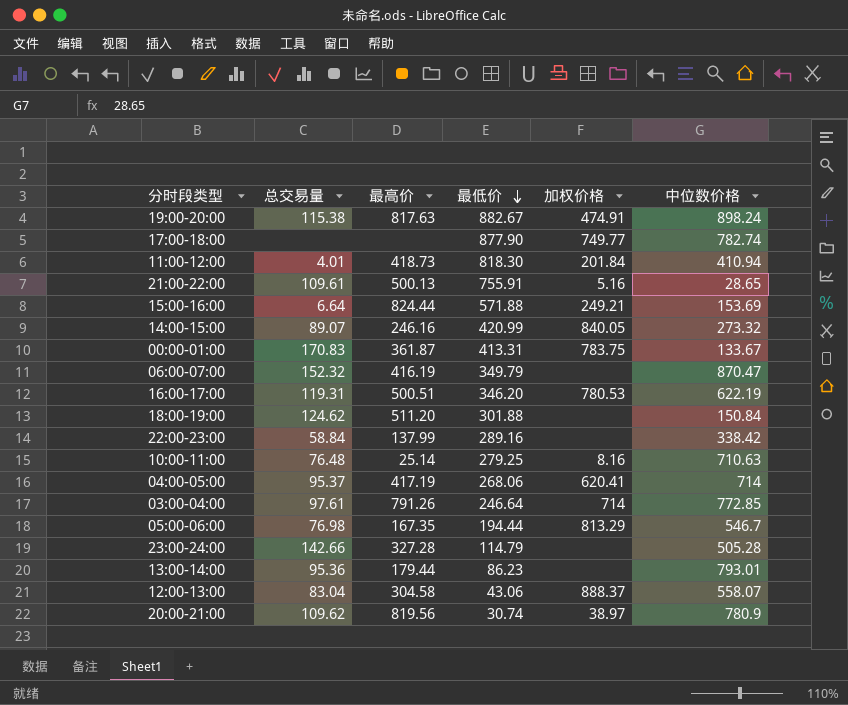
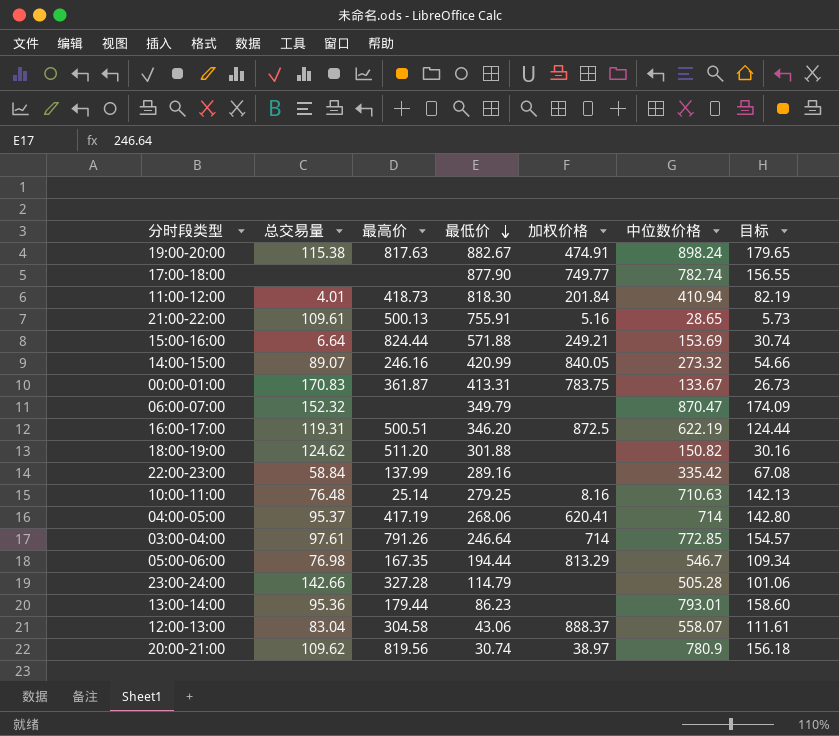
column 目标 | formula: none -> [中位数价格] * 0.2
06:00-07:00 | 最高价: 416.19 -> none
16:00-17:00 | 加权价格: 780.53 -> 872.5
18:00-19:00 | 中位数价格: 150.84 -> 150.82
22:00-23:00 | 中位数价格: 338.42 -> 335.42

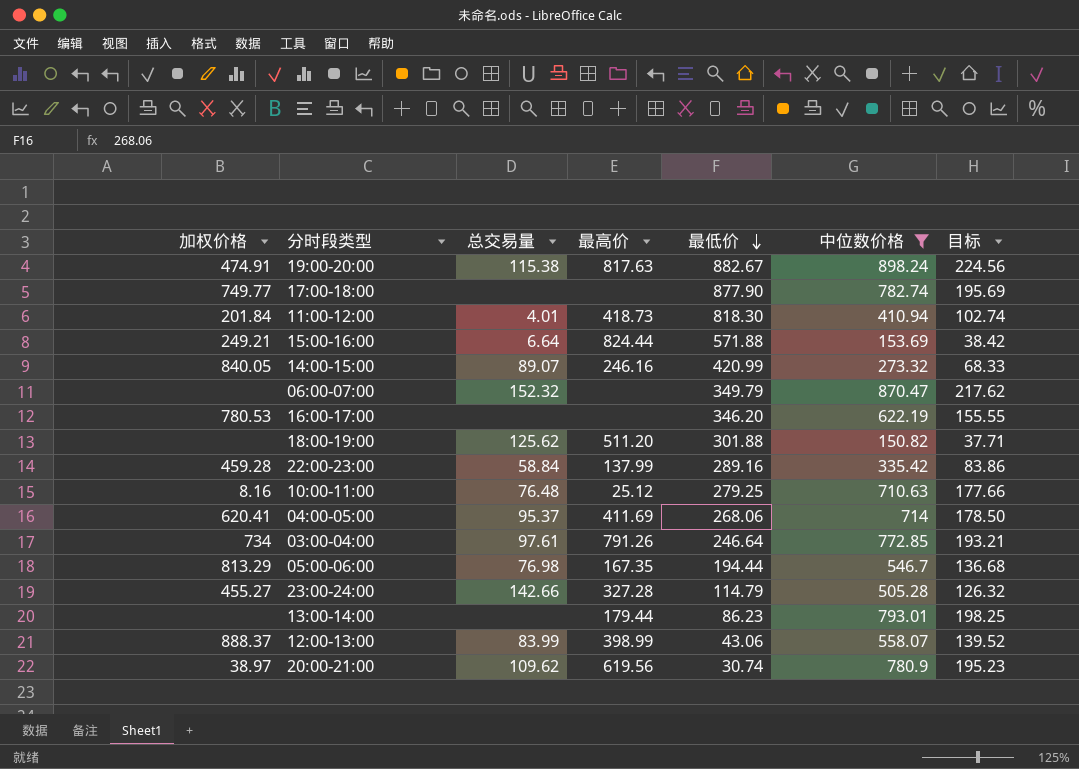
filter: none -> 中位数价格 >= 150.82
column 加权价格 | position: 5 -> 1
column 目标 | formula: [中位数价格] * 0.2 -> [中位数价格] * 0.25
16:00-17:00 | 加权价格: 872.5 -> 780.53
16:00-17:00 | 总交易量: 119.31 -> none
16:00-17:00 | 最高价: 500.51 -> none
18:00-19:00 | 总交易量: 124.62 -> 125.62
22:00-23:00 | 加权价格: none -> 459.28
10:00-11:00 | 最高价: 25.14 -> 25.12
04:00-05:00 | 最高价: 417.19 -> 411.69
03:00-04:00 | 加权价格: 714 -> 734
23:00-24:00 | 加权价格: none -> 455.27
13:00-14:00 | 总交易量: 95.36 -> none
12:00-13:00 | 总交易量: 83.04 -> 83.99
12:00-13:00 | 最高价: 304.58 -> 398.99
20:00-21:00 | 最高价: 819.56 -> 619.56

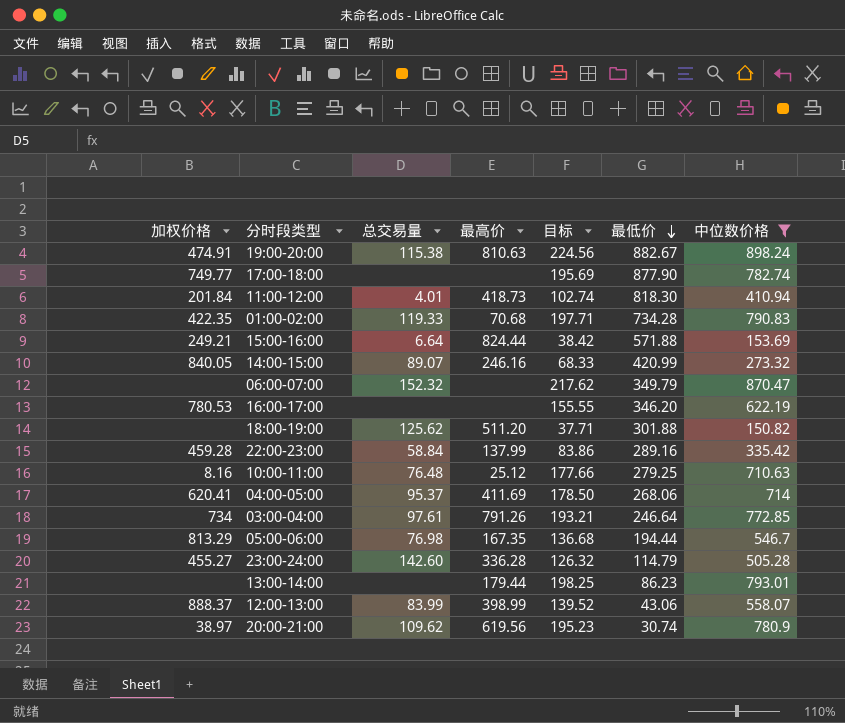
column 目标 | position: 7 -> 5
19:00-20:00 | 最高价: 817.63 -> 810.63
row 01:00-02:00: none -> 422.35 | 119.33 | 70.68 | 197.71 | 734.28 | 790.83
23:00-24:00 | 总交易量: 142.66 -> 142.60
23:00-24:00 | 最高价: 327.28 -> 336.28

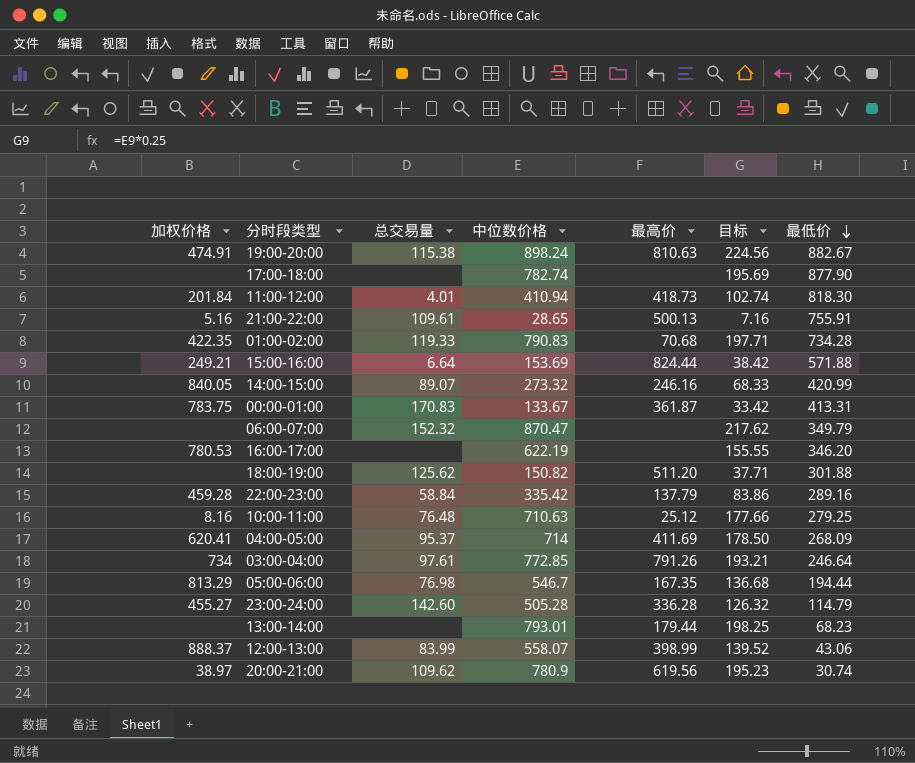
filter: 中位数价格 >= 150.82 -> none
column 中位数价格 | position: 7 -> 4
17:00-18:00 | 加权价格: 749.77 -> none
22:00-23:00 | 最高价: 137.99 -> 137.79
04:00-05:00 | 最低价: 268.06 -> 268.09
13:00-14:00 | 最低价: 86.23 -> 68.23

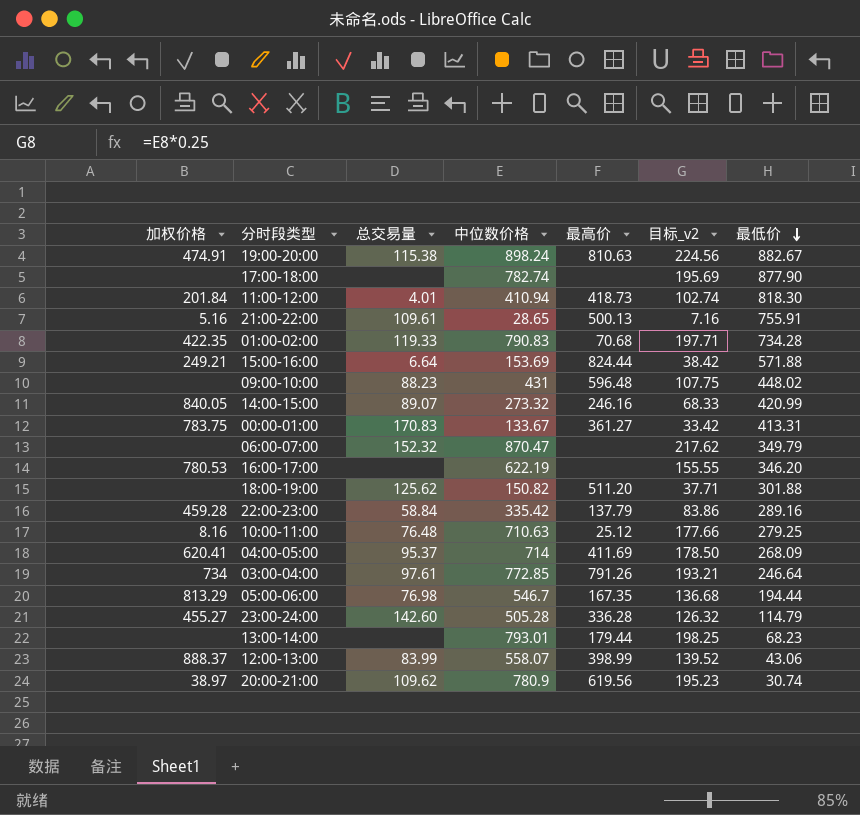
column name: 目标 -> 目标_v2
row 09:00-10:00: none -> none | 88.23 | 431 | 596.48 | 107.75 | 448.02
00:00-01:00 | 最高价: 361.87 -> 361.27

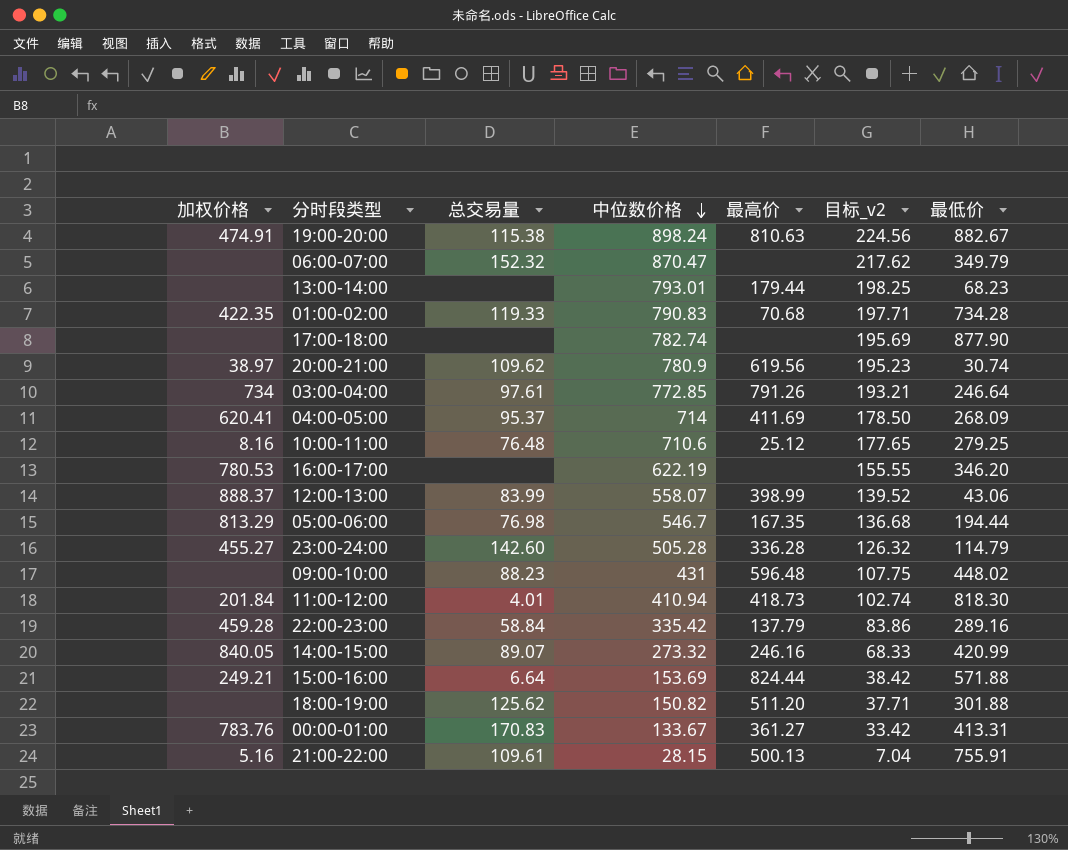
row order: 最低价 descending -> 中位数价格 descending
10:00-11:00 | 中位数价格: 710.63 -> 710.6
10:00-11:00 | 目标_v2: 177.66 -> 177.65
00:00-01:00 | 加权价格: 783.75 -> 783.76
21:00-22:00 | 中位数价格: 28.65 -> 28.15
21:00-22:00 | 目标_v2: 7.16 -> 7.04

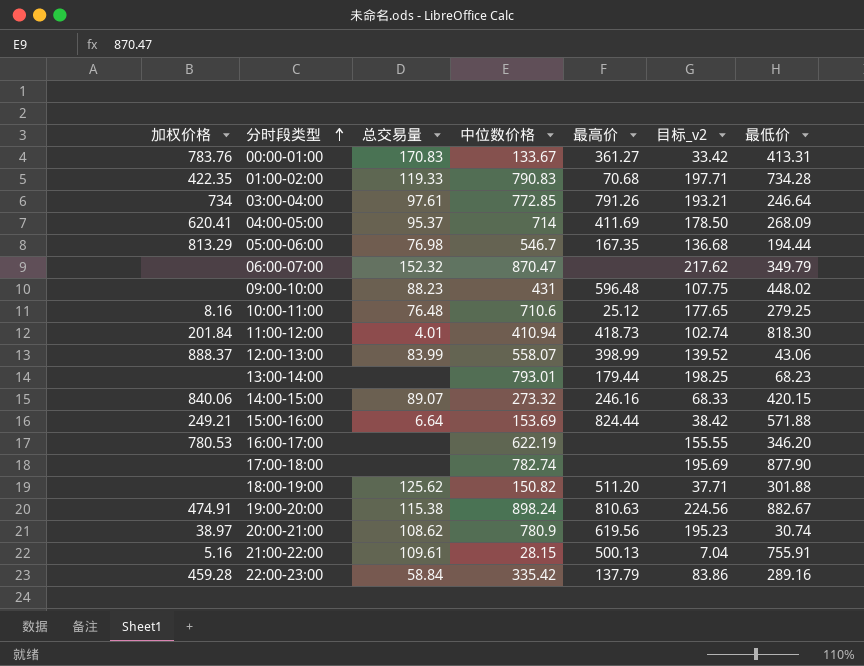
row order: 中位数价格 descending -> 分时段类型 ascending
row 23:00-24:00: 455.27 | 142.60 | 505.28 | 336.28 | 126.32 | 114.79 -> none
14:00-15:00 | 加权价格: 840.05 -> 840.06
14:00-15:00 | 最低价: 420.99 -> 420.15
20:00-21:00 | 总交易量: 109.62 -> 108.62

